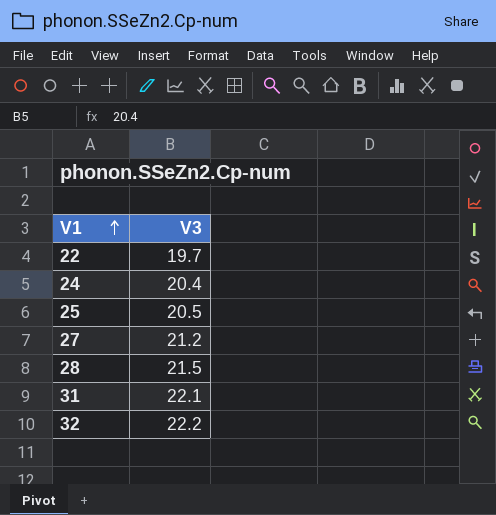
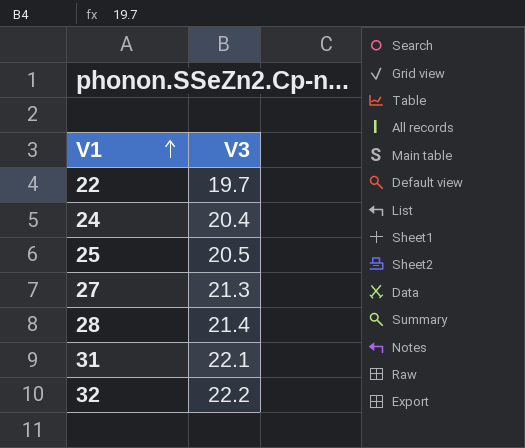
27 | V3: 21.2 -> 21.3
28 | V3: 21.5 -> 21.4

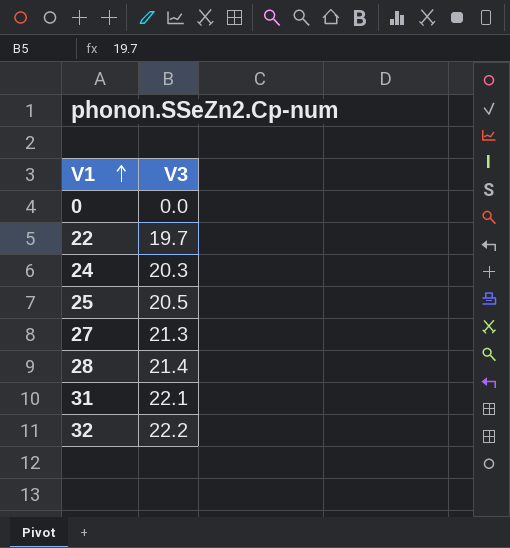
row 0: none -> 0.0
24 | V3: 20.4 -> 20.3

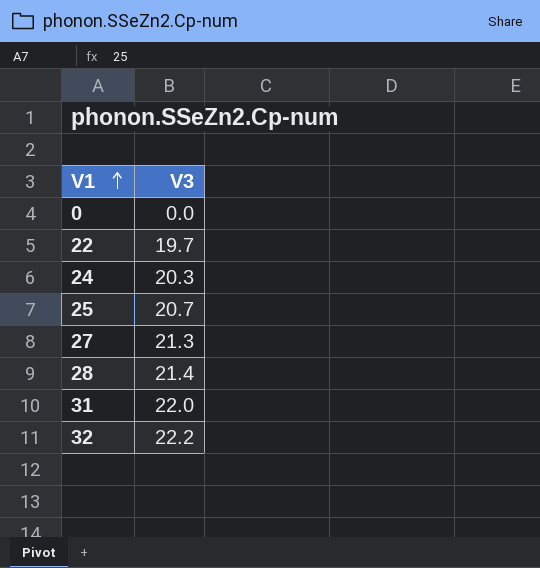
25 | V3: 20.5 -> 20.7
31 | V3: 22.1 -> 22.0

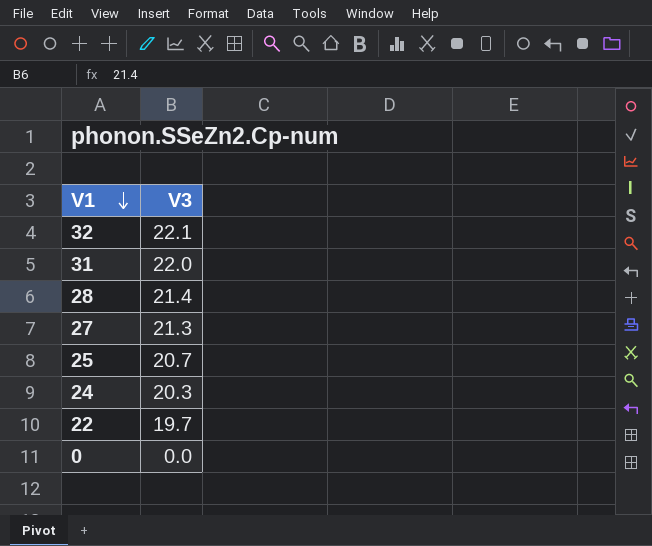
row order: V1 ascending -> V1 descending
32 | V3: 22.2 -> 22.1

